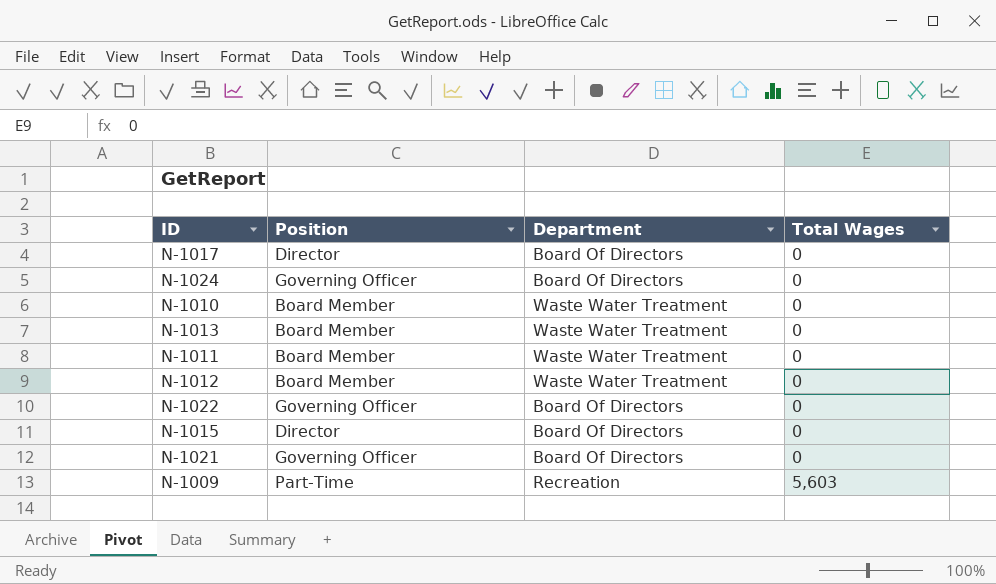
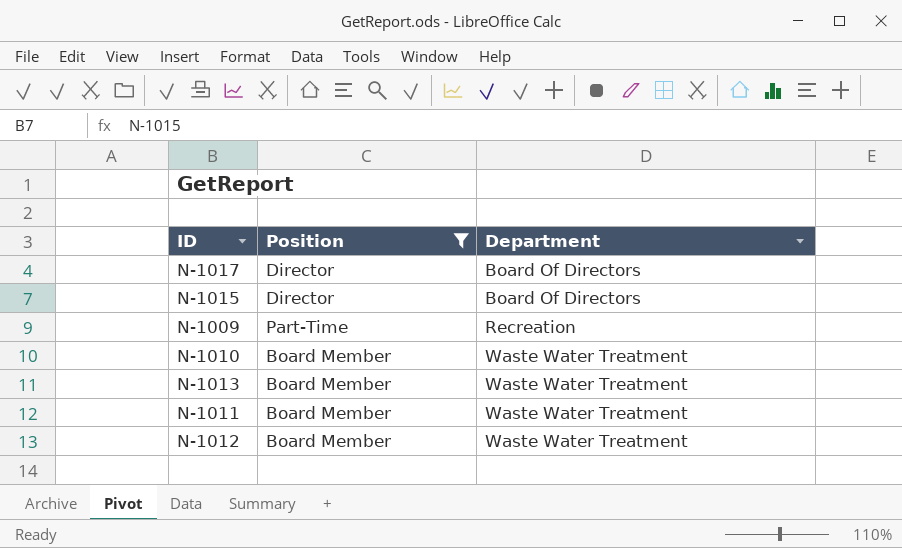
filter: none -> Position != Governing Officer
row order: Total Wages ascending -> Department ascending
column Total Wages | position: 4 -> none

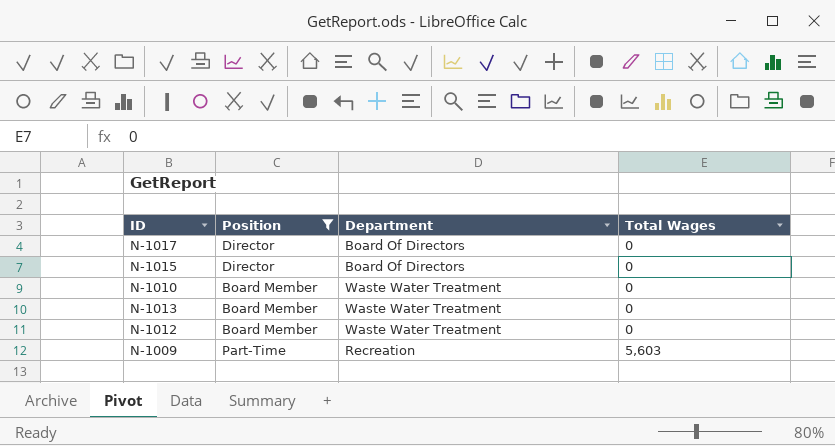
row order: Department ascending -> Total Wages ascending
column Total Wages | position: none -> 4
row N-1011: Board Member | Waste Water Treatment -> none

